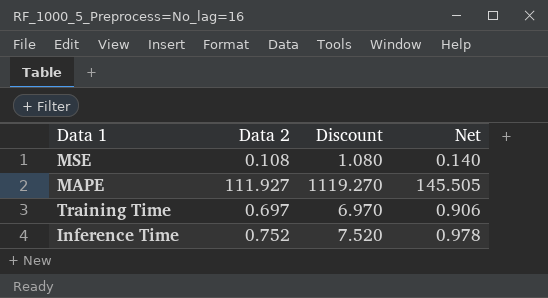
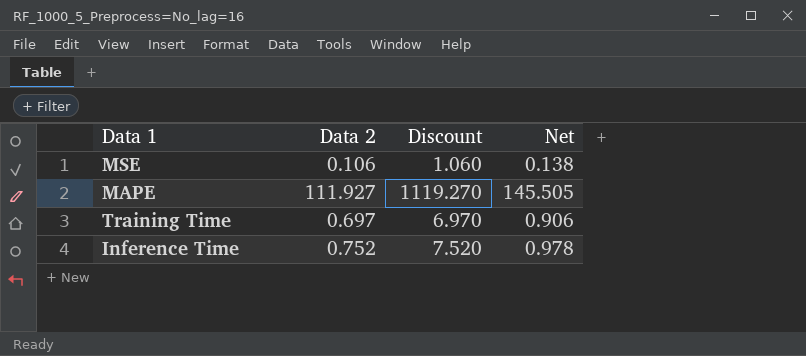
MSE | Data 2: 0.108 -> 0.106
MSE | Discount: 1.080 -> 1.060
MSE | Net: 0.140 -> 0.138

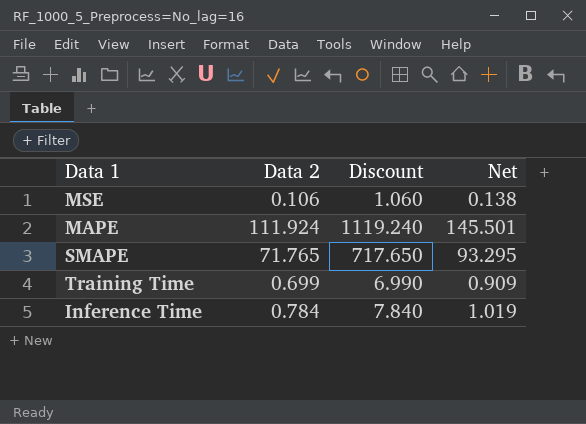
MAPE | Data 2: 111.927 -> 111.924
MAPE | Discount: 1119.270 -> 1119.240
MAPE | Net: 145.505 -> 145.501
row SMAPE: none -> 71.765 | 717.650 | 93.295
Training Time | Data 2: 0.697 -> 0.699
Training Time | Discount: 6.970 -> 6.990
Training Time | Net: 0.906 -> 0.909
Inference Time | Data 2: 0.752 -> 0.784
Inference Time | Discount: 7.520 -> 7.840
Inference Time | Net: 0.978 -> 1.019

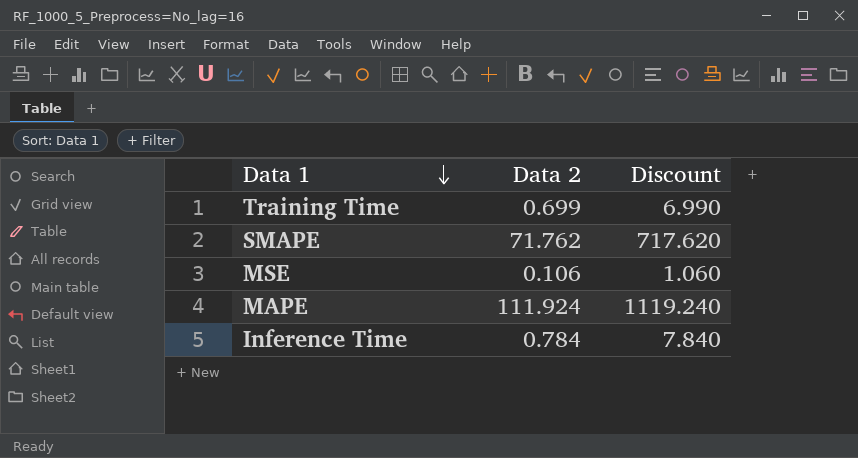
row order: none -> Data 1 descending
column Net | formula: [Data 2] * 1.3 -> none
SMAPE | Data 2: 71.765 -> 71.762
SMAPE | Discount: 717.650 -> 717.620

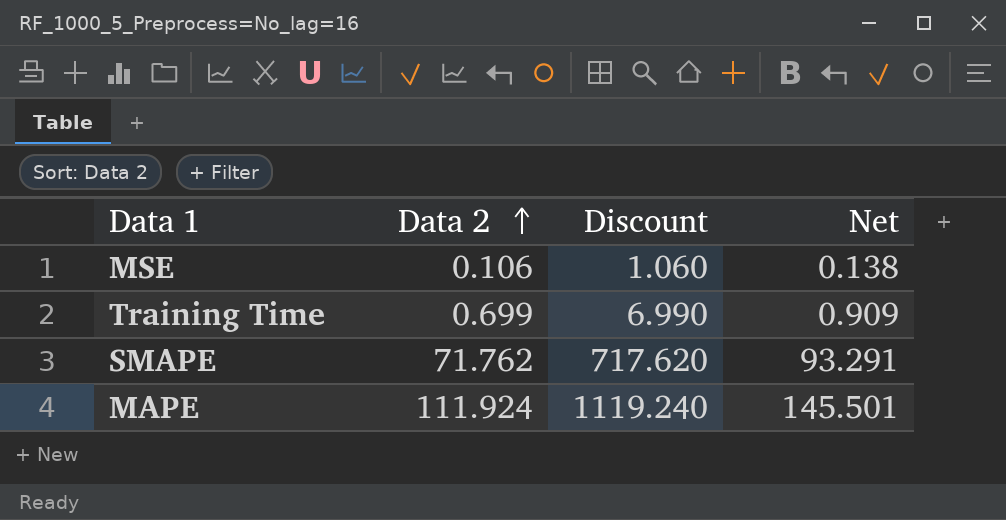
row order: Data 1 descending -> Data 2 ascending
column Net | formula: none -> [Data 2] * 1.3
row Inference Time: 0.784 | 7.840 -> none

